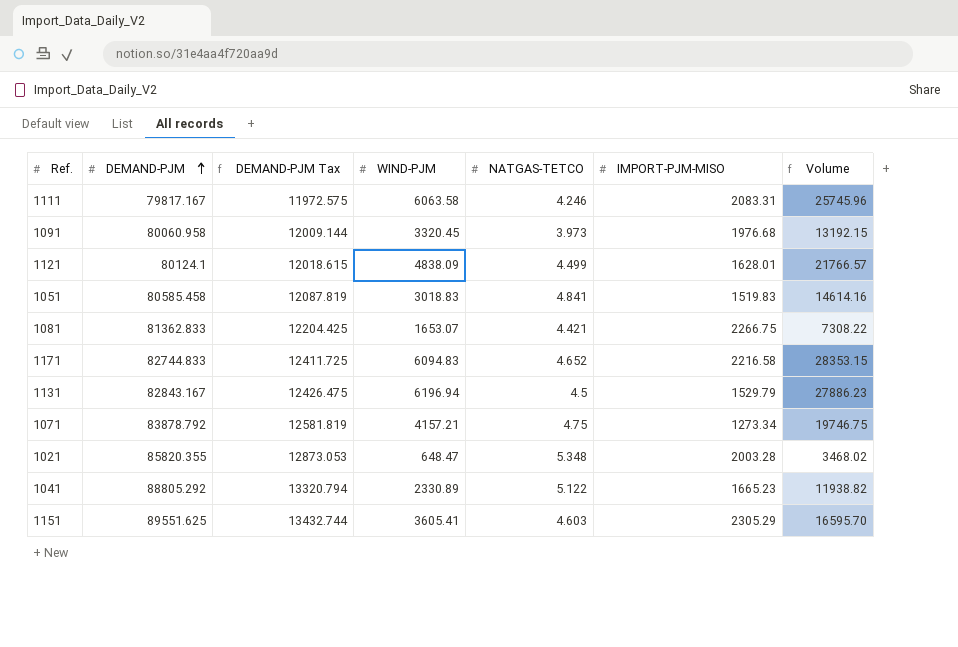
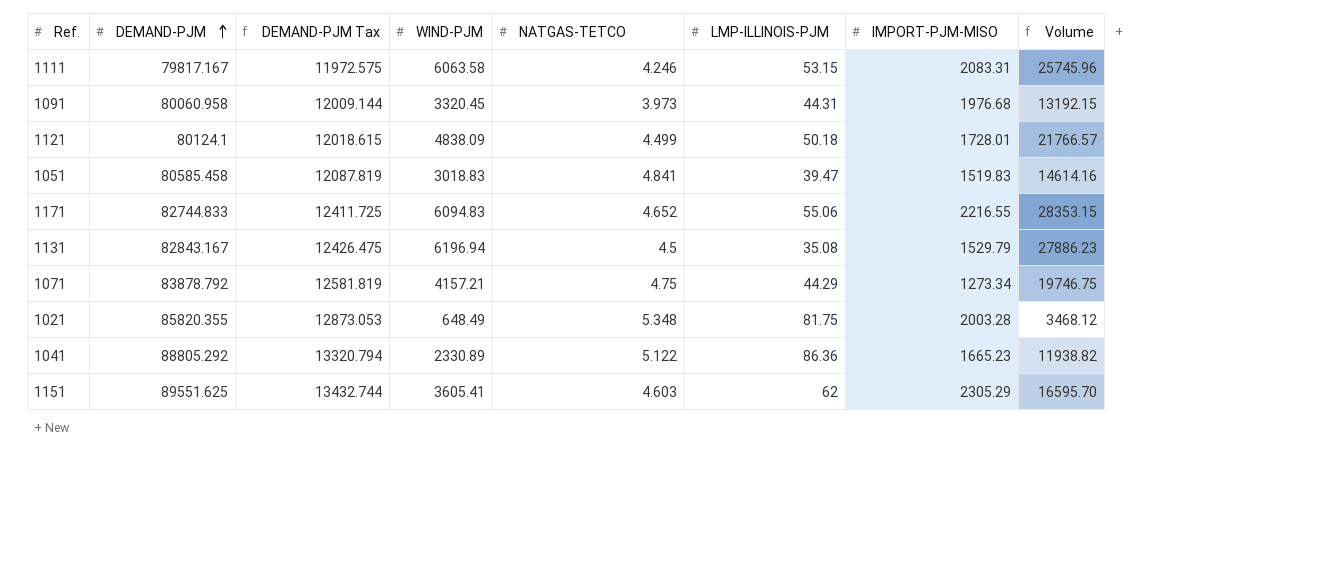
column LMP-ILLINOIS-PJM | position: none -> 6
row 1081: 81362.833 | 12204.425 | 1653.07 | 4.421 | 2266.75 | 7308.22 -> none
1121 | IMPORT-PJM-MISO: 1628.01 -> 1728.01
1171 | IMPORT-PJM-MISO: 2216.58 -> 2216.55
1021 | WIND-PJM: 648.47 -> 648.49
1021 | Volume: 3468.02 -> 3468.12

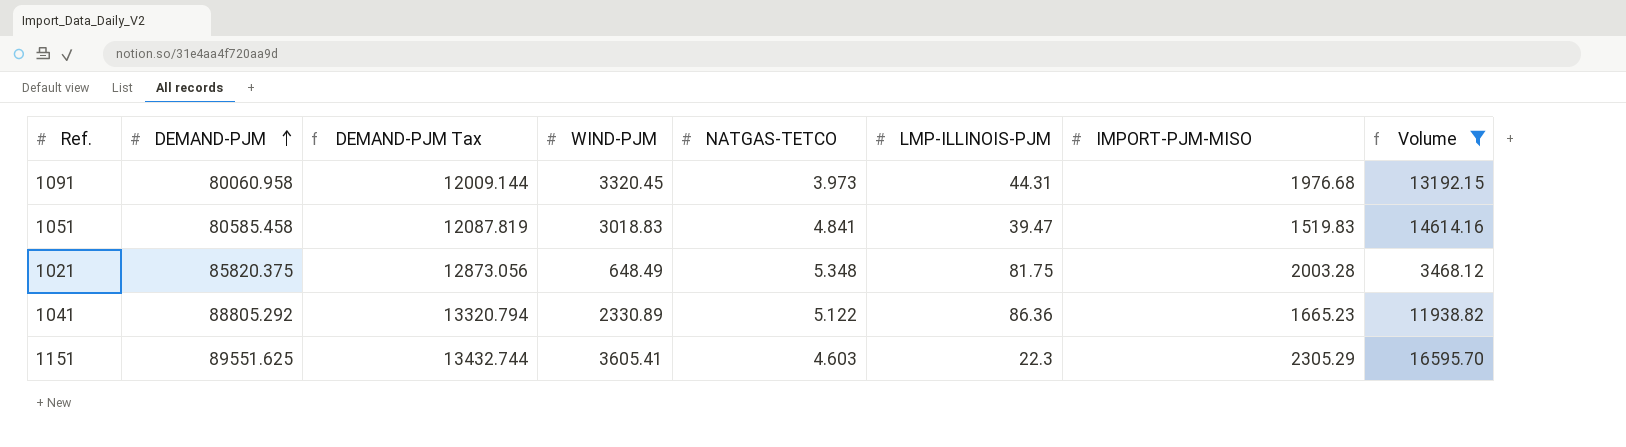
filter: none -> Volume <= 16595.70
1021 | DEMAND-PJM: 85820.355 -> 85820.375
1021 | DEMAND-PJM Tax: 12873.053 -> 12873.056
1151 | LMP-ILLINOIS-PJM: 62 -> 22.3

